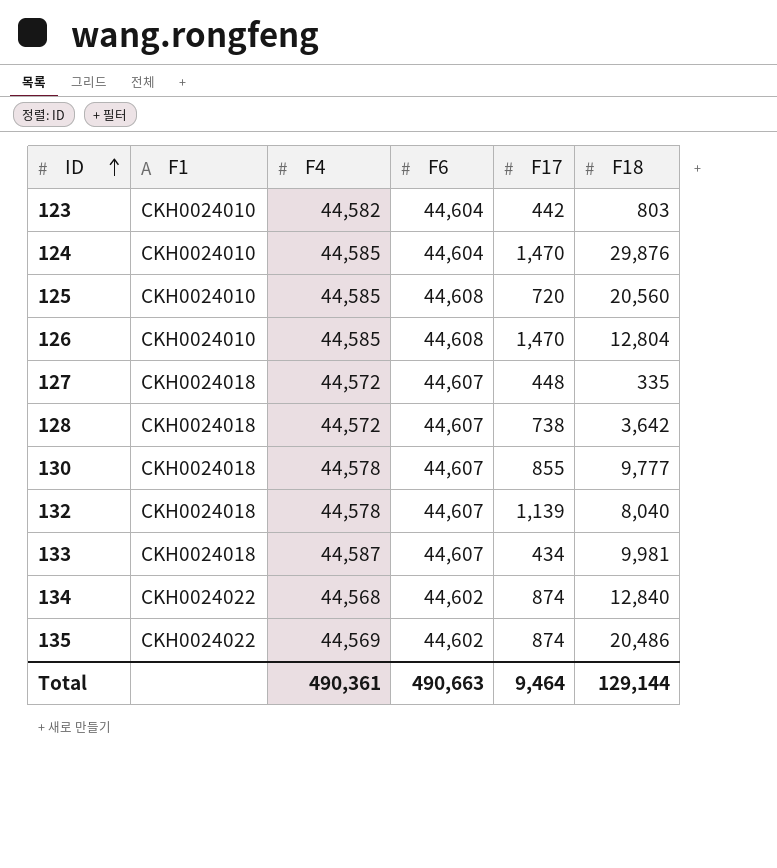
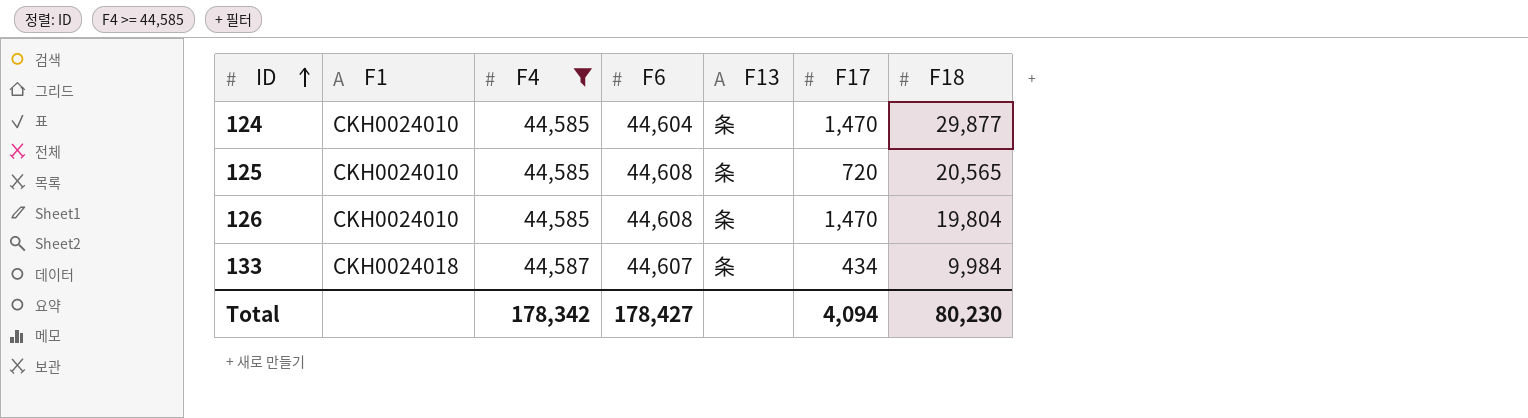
filter: none -> F4 >= 44,585
column F13 | position: none -> 5
124 | F18: 29,876 -> 29,877
125 | F18: 20,560 -> 20,565
126 | F18: 12,804 -> 19,804
133 | F18: 9,981 -> 9,984
Total | F4: 490,361 -> 178,342
Total | F6: 490,663 -> 178,427
Total | F17: 9,464 -> 4,094
Total | F18: 129,144 -> 80,230

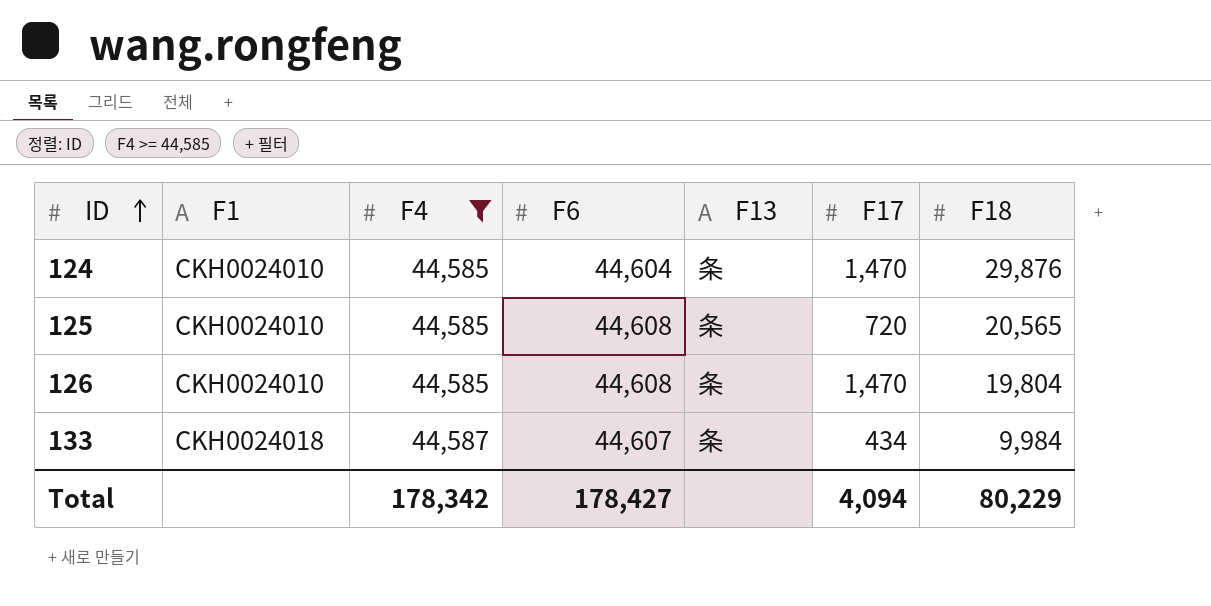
124 | F18: 29,877 -> 29,876
Total | F18: 80,230 -> 80,229

